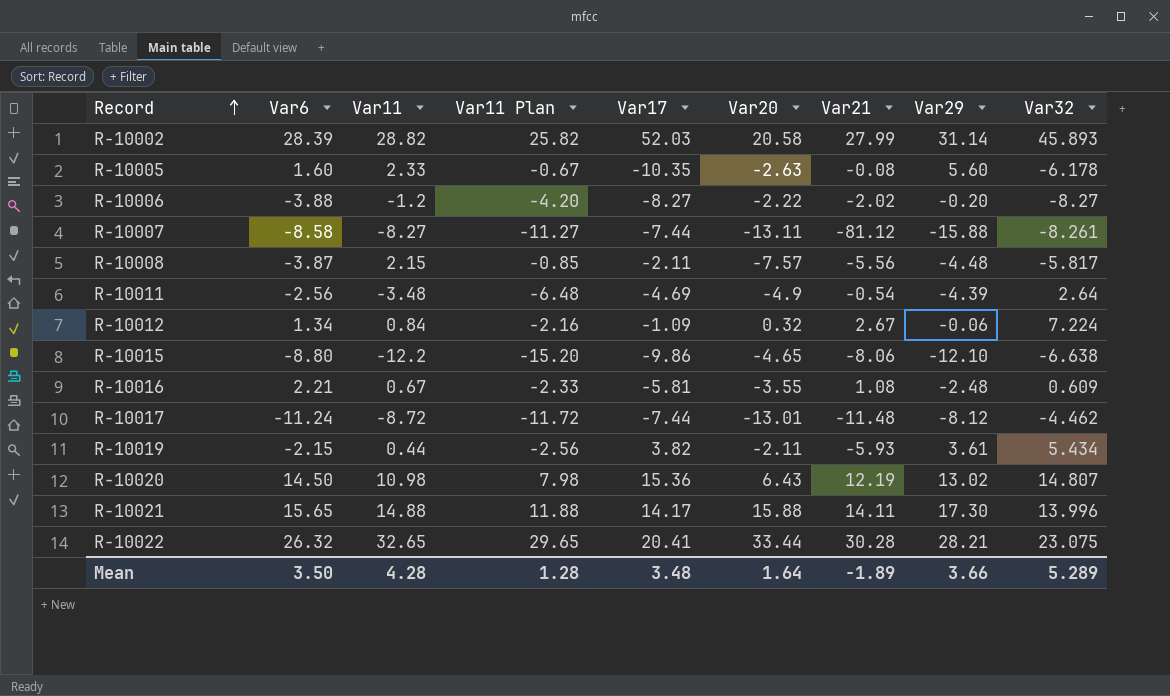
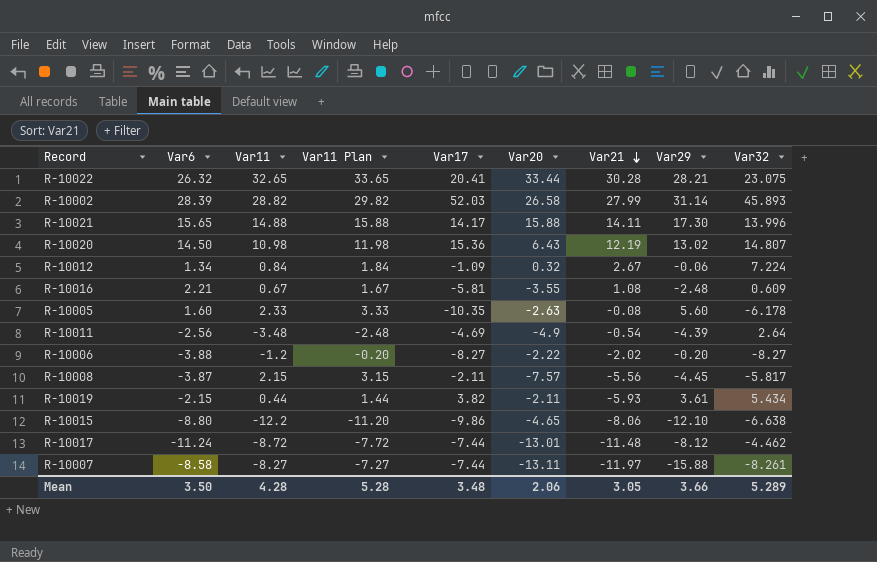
row order: Record ascending -> Var21 descending
column Var11 Plan | formula: [Var11] - 3 -> [Var11] + 1
R-10002 | Var20: 20.58 -> 26.58
R-10008 | Var29: -4.48 -> -4.45
R-10007 | Var21: -81.12 -> -11.97
Mean | Var11 Plan: 1.28 -> 5.28
Mean | Var20: 1.64 -> 2.06
Mean | Var21: -1.89 -> 3.05

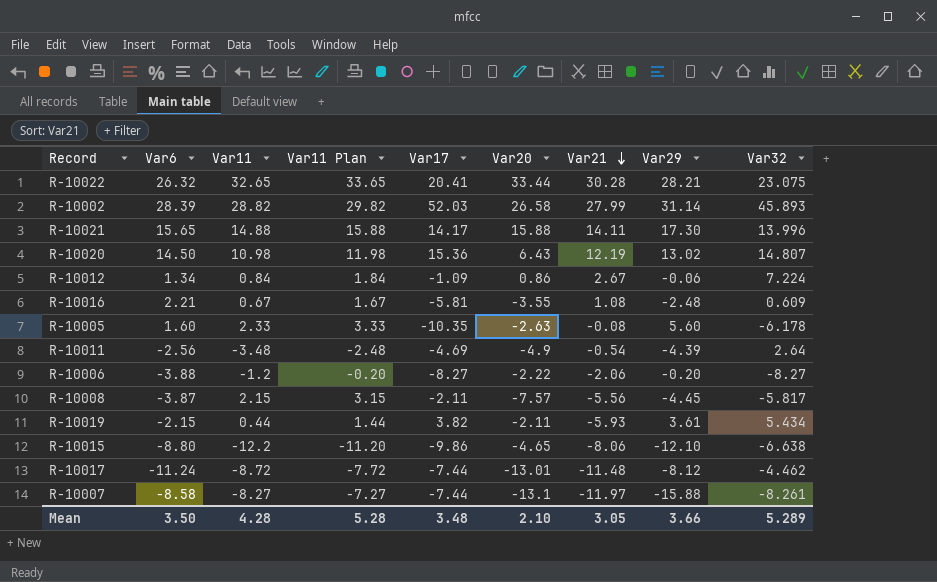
R-10012 | Var20: 0.32 -> 0.86
R-10006 | Var21: -2.02 -> -2.06
R-10007 | Var20: -13.11 -> -13.1
Mean | Var20: 2.06 -> 2.10

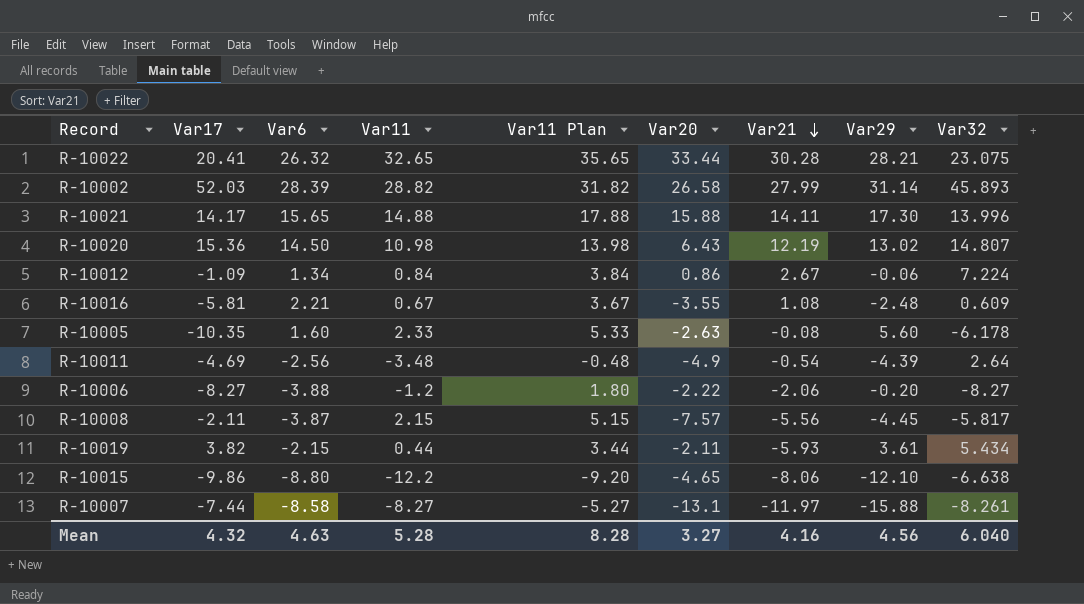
column Var17 | position: 5 -> 2
column Var11 Plan | formula: [Var11] + 1 -> [Var11] + 3
row R-10017: -11.24 | -8.72 | -7.72 | -7.44 | -13.01 | -11.48 | -8.12 | -4.462 -> none
Mean | Var17: 3.48 -> 4.32
Mean | Var6: 3.50 -> 4.63
Mean | Var11: 4.28 -> 5.28
Mean | Var11 Plan: 5.28 -> 8.28
Mean | Var20: 2.10 -> 3.27
Mean | Var21: 3.05 -> 4.16
Mean | Var29: 3.66 -> 4.56
Mean | Var32: 5.289 -> 6.040

